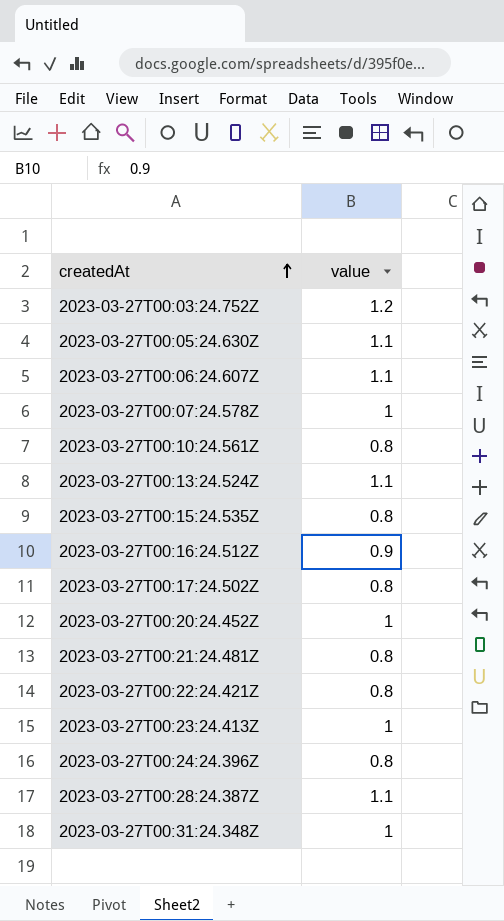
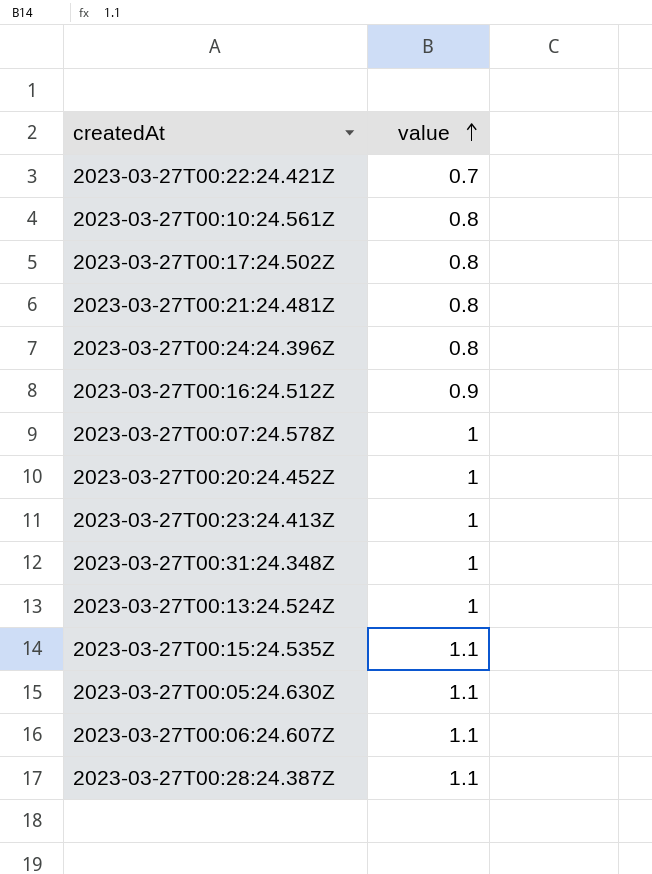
row order: createdAt ascending -> value ascending
row 2023-03-27T00:03:24.752Z: 1.2 -> none
2023-03-27T00:22:24.421Z | value: 0.8 -> 0.7
2023-03-27T00:13:24.524Z | value: 1.1 -> 1
2023-03-27T00:15:24.535Z | value: 0.8 -> 1.1

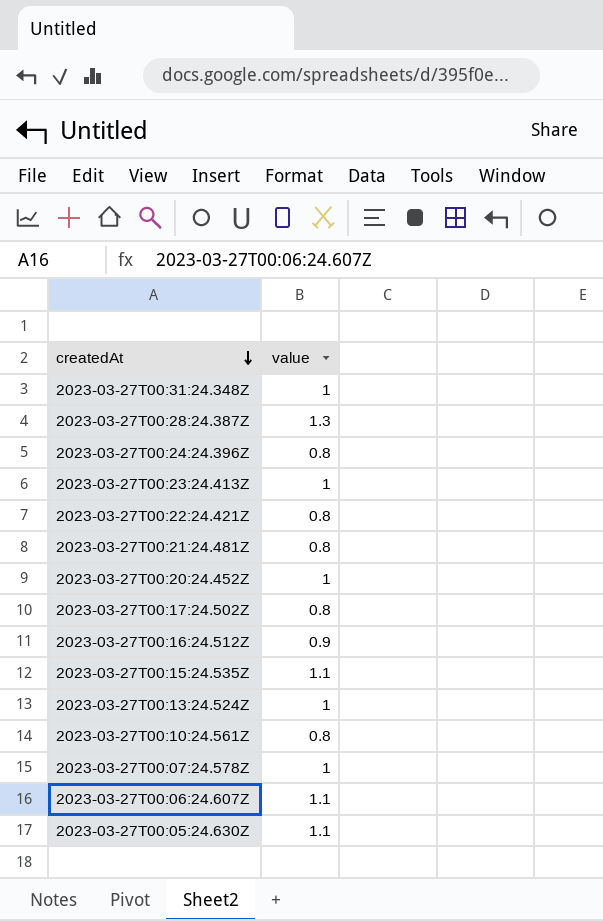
row order: value ascending -> createdAt descending
2023-03-27T00:28:24.387Z | value: 1.1 -> 1.3
2023-03-27T00:22:24.421Z | value: 0.7 -> 0.8

